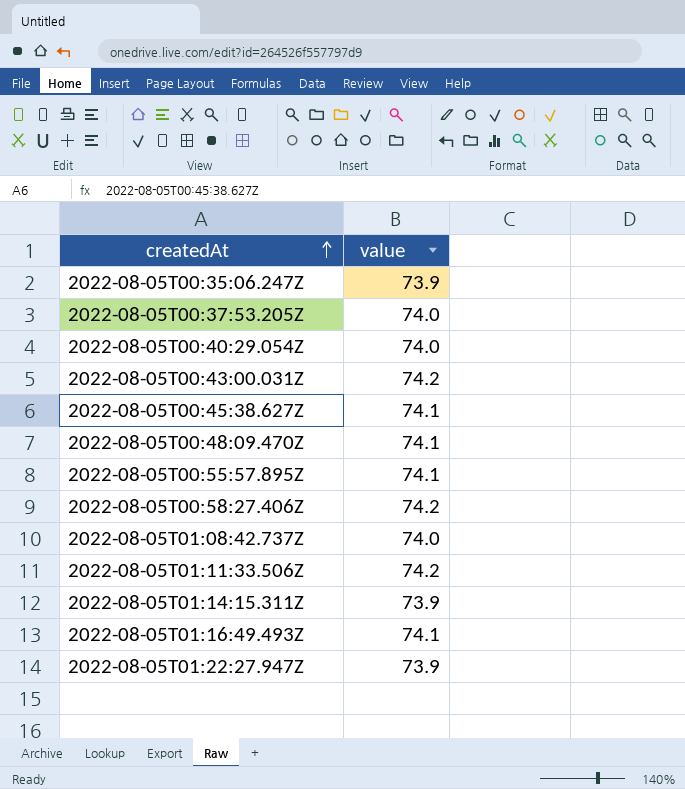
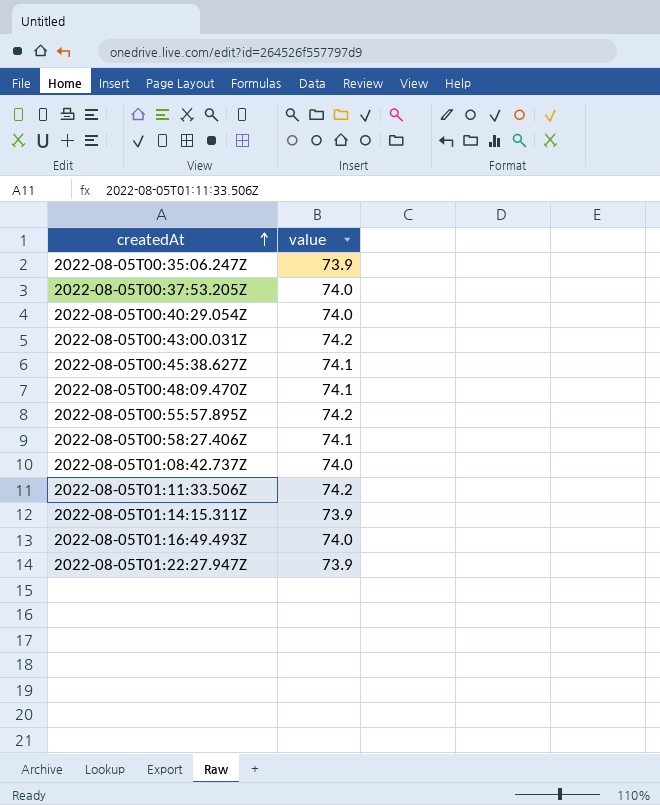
2022-08-05T00:55:57.895Z | value: 74.1 -> 74.2
2022-08-05T00:58:27.406Z | value: 74.2 -> 74.1
2022-08-05T01:16:49.493Z | value: 74.1 -> 74.0

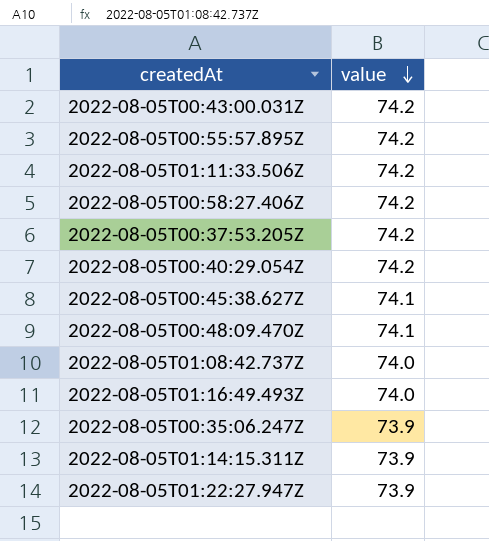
row order: createdAt ascending -> value descending
2022-08-05T00:58:27.406Z | value: 74.1 -> 74.2
2022-08-05T00:37:53.205Z | value: 74.0 -> 74.2
2022-08-05T00:40:29.054Z | value: 74.0 -> 74.2

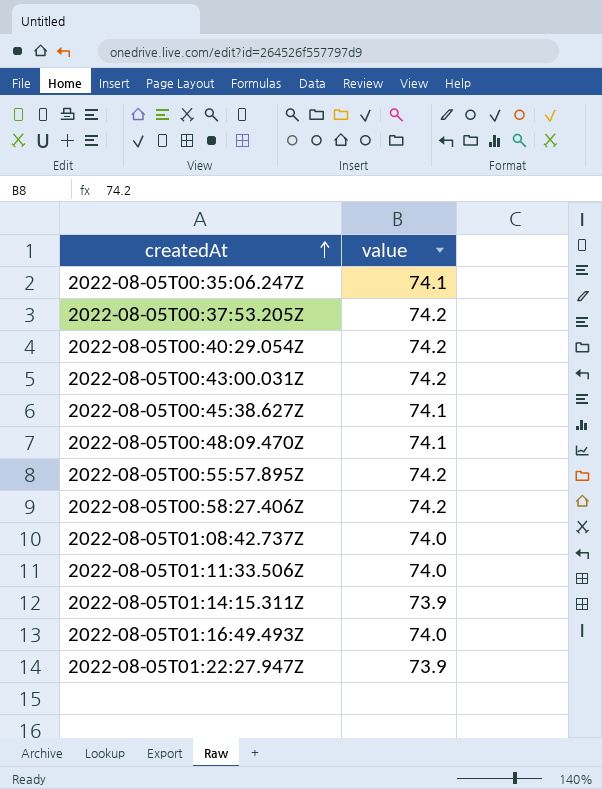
row order: value descending -> createdAt ascending
2022-08-05T00:35:06.247Z | value: 73.9 -> 74.1
2022-08-05T01:11:33.506Z | value: 74.2 -> 74.0

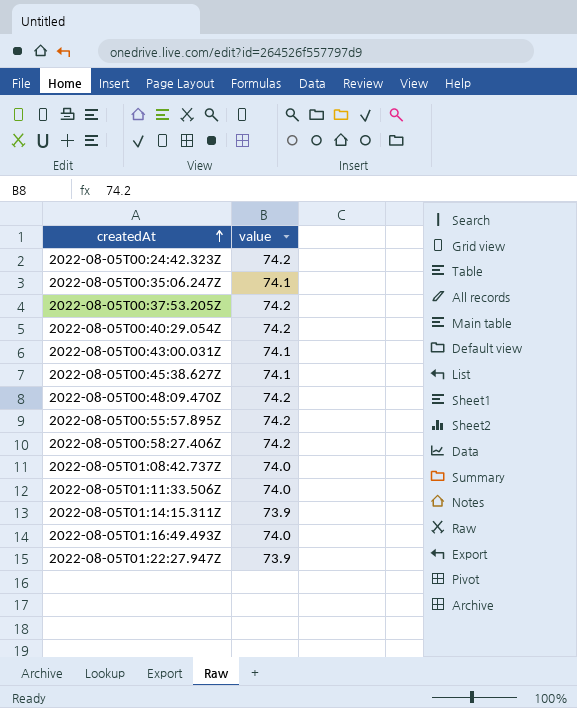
row 2022-08-05T00:24:42.323Z: none -> 74.2
2022-08-05T00:43:00.031Z | value: 74.2 -> 74.1
2022-08-05T00:48:09.470Z | value: 74.1 -> 74.2

